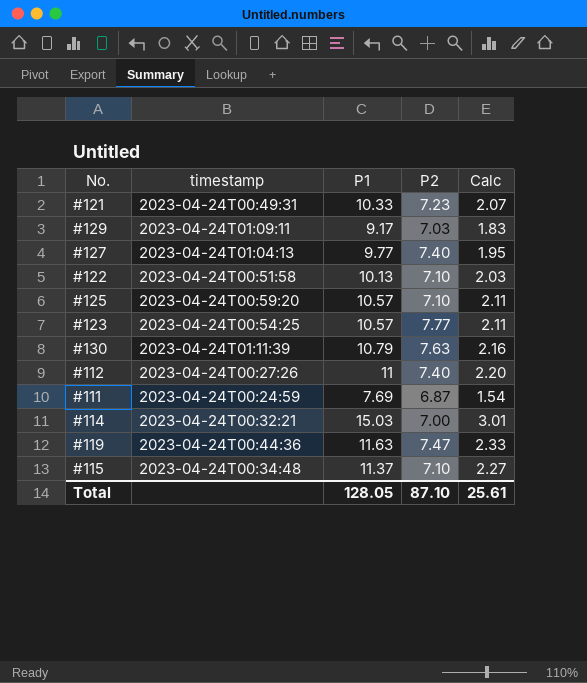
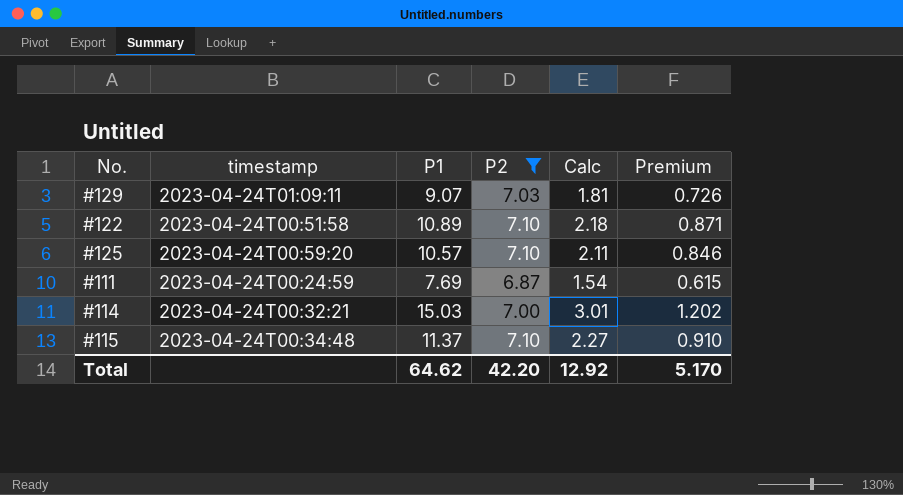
filter: none -> P2 <= 7.10
column Premium | formula: none -> [P1] * 0.08
#129 | P1: 9.17 -> 9.07
#129 | Calc: 1.83 -> 1.81
#122 | P1: 10.13 -> 10.89
#122 | Calc: 2.03 -> 2.18
Total | P1: 128.05 -> 64.62
Total | P2: 87.10 -> 42.20
Total | Calc: 25.61 -> 12.92

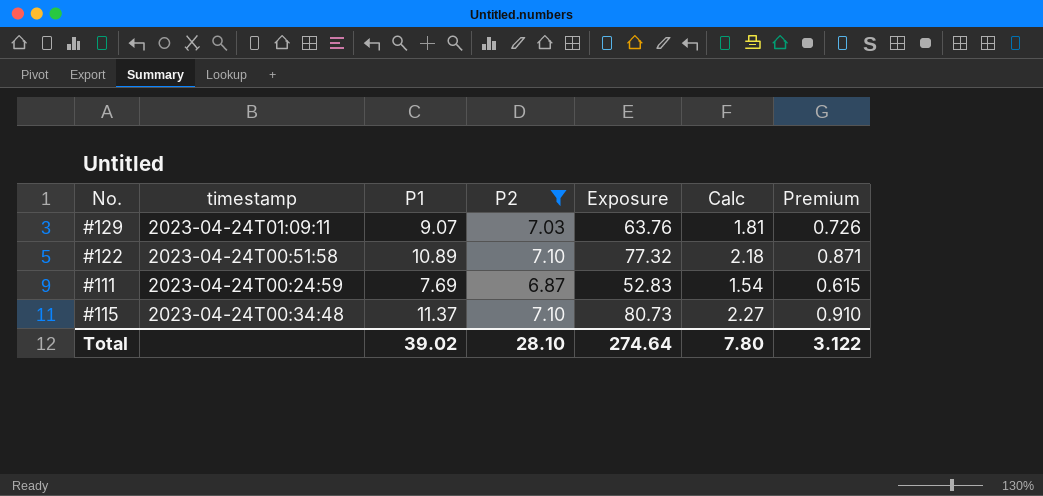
column Exposure | formula: none -> [P1] * [P2]
row #125: 2023-04-24T00:59:20 | 10.57 | 7.10 | 2.11 | 0.846 -> none
row #114: 2023-04-24T00:32:21 | 15.03 | 7.00 | 3.01 | 1.202 -> none
Total | P1: 64.62 -> 39.02
Total | P2: 42.20 -> 28.10
Total | Calc: 12.92 -> 7.80
Total | Premium: 5.170 -> 3.122

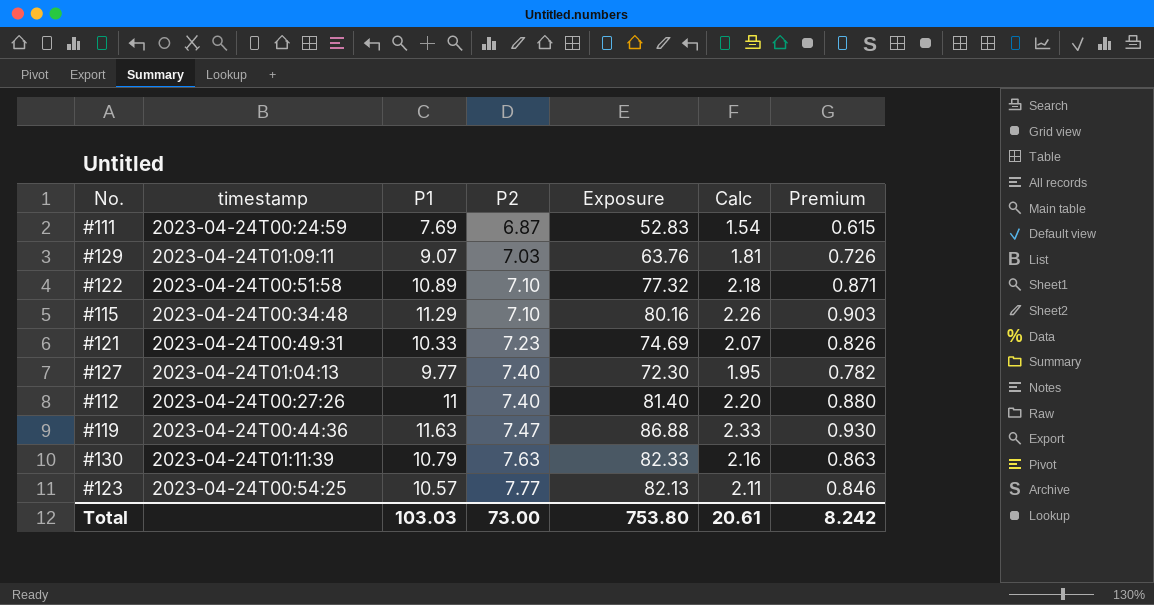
filter: P2 <= 7.10 -> none
row order: none -> P2 ascending
#115 | P1: 11.37 -> 11.29
#115 | Exposure: 80.73 -> 80.16
#115 | Calc: 2.27 -> 2.26
#115 | Premium: 0.910 -> 0.903
Total | P1: 39.02 -> 103.03
Total | P2: 28.10 -> 73.00
Total | Exposure: 274.64 -> 753.80
Total | Calc: 7.80 -> 20.61
Total | Premium: 3.122 -> 8.242

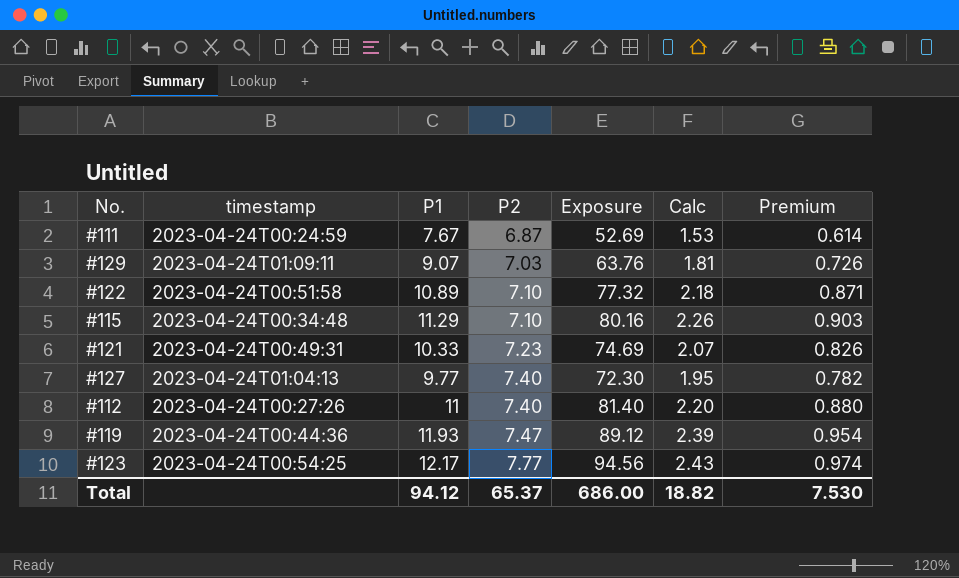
row #130: 2023-04-24T01:11:39 | 10.79 | 7.63 | 82.33 | 2.16 | 0.863 -> none
#111 | P1: 7.69 -> 7.67
#111 | Exposure: 52.83 -> 52.69
#111 | Calc: 1.54 -> 1.53
#111 | Premium: 0.615 -> 0.614
#119 | P1: 11.63 -> 11.93
#119 | Exposure: 86.88 -> 89.12
#119 | Calc: 2.33 -> 2.39
#119 | Premium: 0.930 -> 0.954
#123 | P1: 10.57 -> 12.17
#123 | Exposure: 82.13 -> 94.56
#123 | Calc: 2.11 -> 2.43
#123 | Premium: 0.846 -> 0.974
Total | P1: 103.03 -> 94.12
Total | P2: 73.00 -> 65.37
Total | Exposure: 753.80 -> 686.00
Total | Calc: 20.61 -> 18.82
Total | Premium: 8.242 -> 7.530

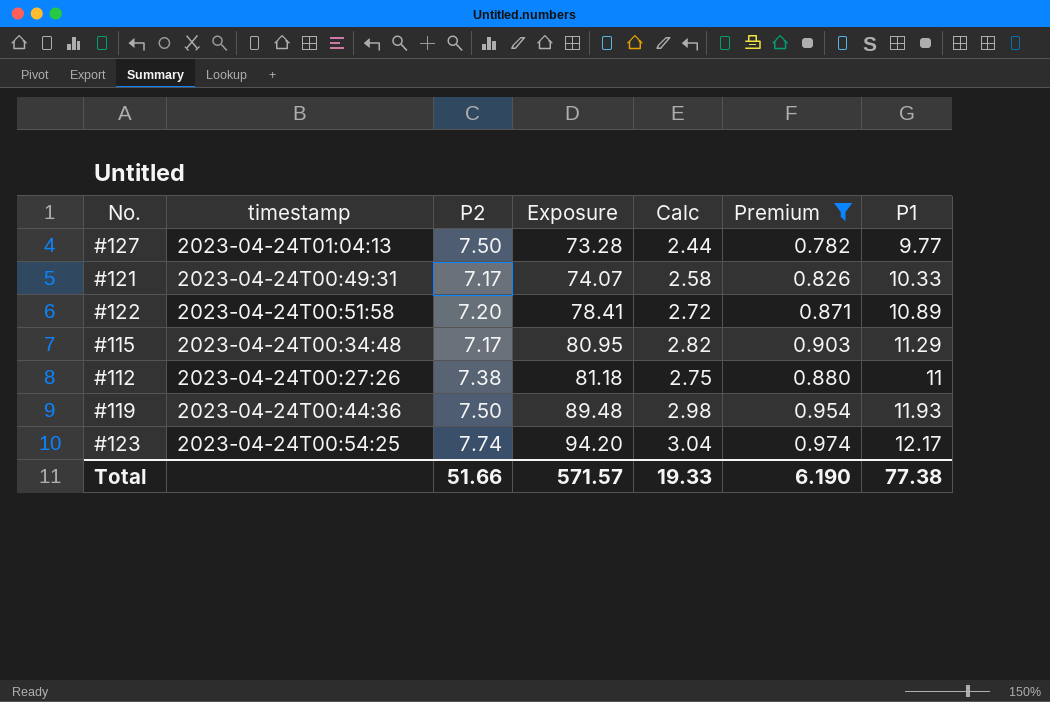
filter: none -> Premium >= 0.782
row order: P2 ascending -> Exposure ascending
column Calc | formula: [P1] * 0.2 -> [P1] * 0.25
column P1 | position: 3 -> 7
#127 | P2: 7.40 -> 7.50
#127 | Exposure: 72.30 -> 73.28
#121 | P2: 7.23 -> 7.17
#121 | Exposure: 74.69 -> 74.07
#122 | P2: 7.10 -> 7.20
#122 | Exposure: 77.32 -> 78.41
#115 | P2: 7.10 -> 7.17
#115 | Exposure: 80.16 -> 80.95
#112 | P2: 7.40 -> 7.38
#112 | Exposure: 81.40 -> 81.18
#119 | P2: 7.47 -> 7.50
#119 | Exposure: 89.12 -> 89.48
#123 | P2: 7.77 -> 7.74
#123 | Exposure: 94.56 -> 94.20
Total | P2: 65.37 -> 51.66
Total | Exposure: 686.00 -> 571.57
Total | Calc: 18.82 -> 19.33
Total | Premium: 7.530 -> 6.190
Total | P1: 94.12 -> 77.38

